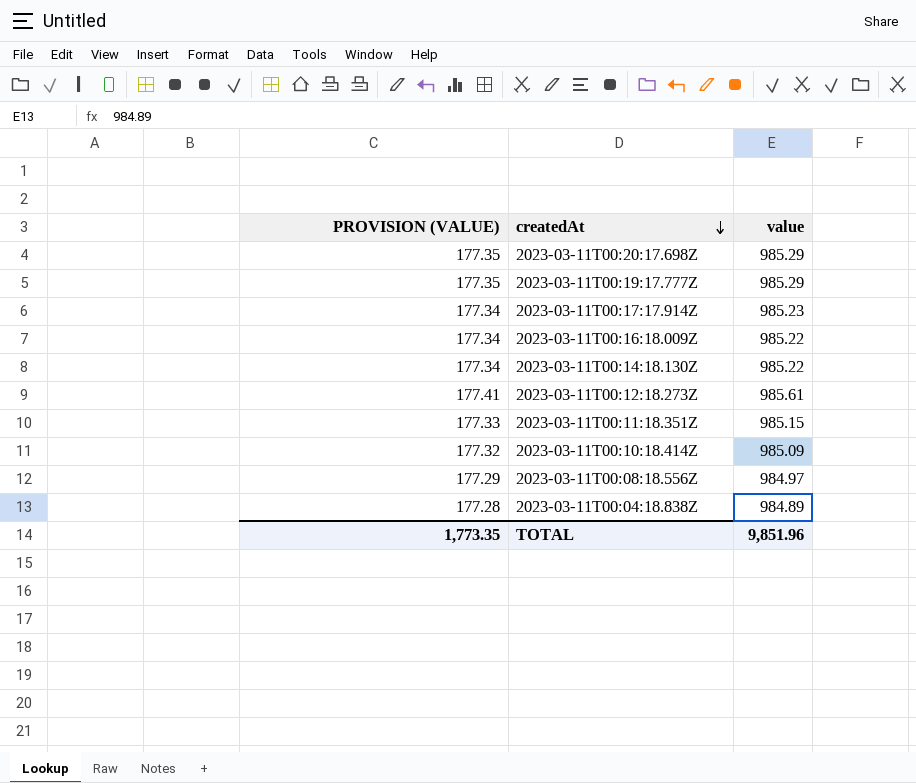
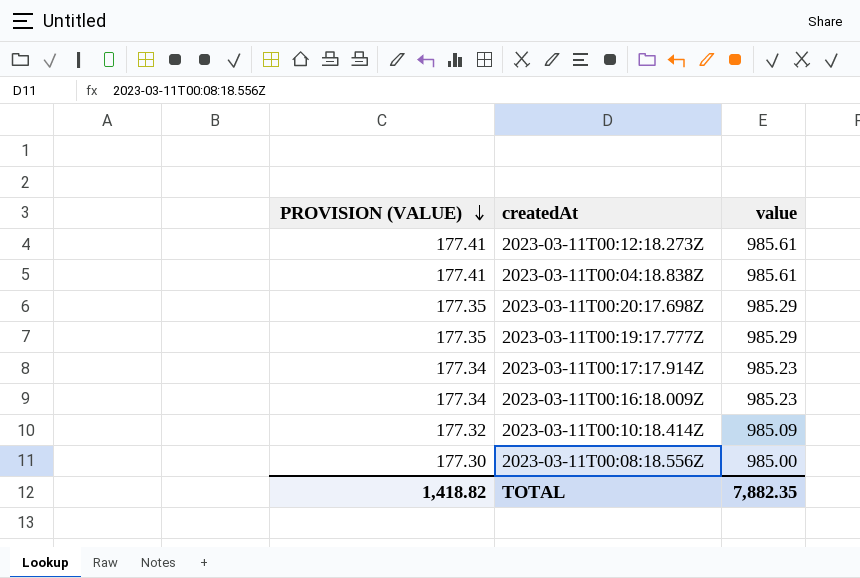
row order: createdAt descending -> PROVISION (VALUE) descending
row 2023-03-11T00:14:18.130Z: 177.34 | 985.22 -> none
row 2023-03-11T00:11:18.351Z: 177.33 | 985.15 -> none
2023-03-11T00:04:18.838Z | PROVISION (VALUE): 177.28 -> 177.41
2023-03-11T00:04:18.838Z | value: 984.89 -> 985.61
2023-03-11T00:16:18.009Z | value: 985.22 -> 985.23
2023-03-11T00:08:18.556Z | PROVISION (VALUE): 177.29 -> 177.30
2023-03-11T00:08:18.556Z | value: 984.97 -> 985.00
TOTAL | PROVISION (VALUE): 1,773.35 -> 1,418.82
TOTAL | value: 9,851.96 -> 7,882.35

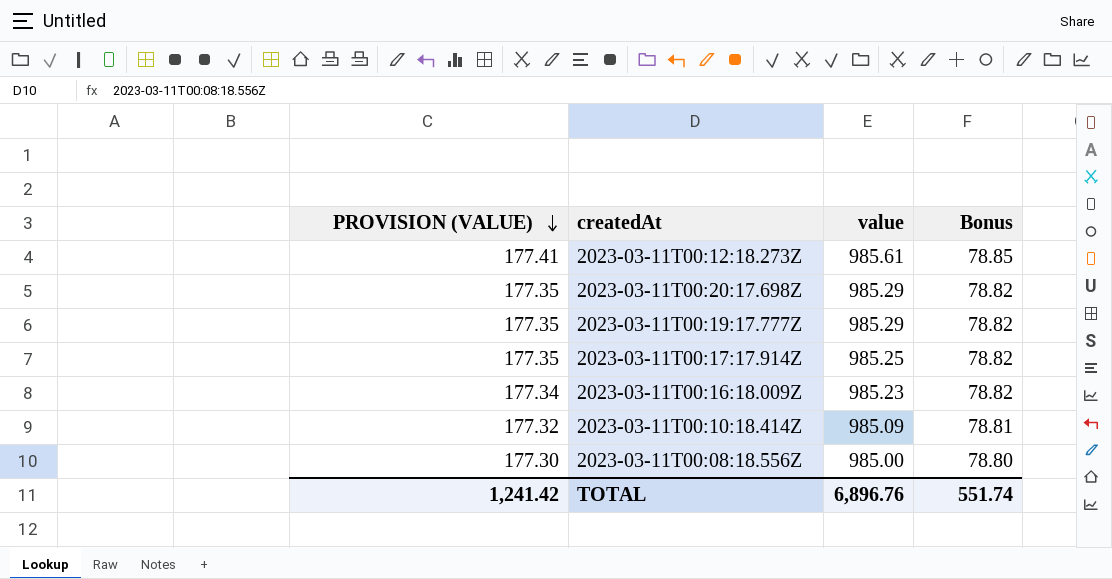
column Bonus | formula: none -> [value] * 0.08
row 2023-03-11T00:04:18.838Z: 177.41 | 985.61 -> none
2023-03-11T00:17:17.914Z | PROVISION (VALUE): 177.34 -> 177.35
2023-03-11T00:17:17.914Z | value: 985.23 -> 985.25
TOTAL | PROVISION (VALUE): 1,418.82 -> 1,241.42
TOTAL | value: 7,882.35 -> 6,896.76

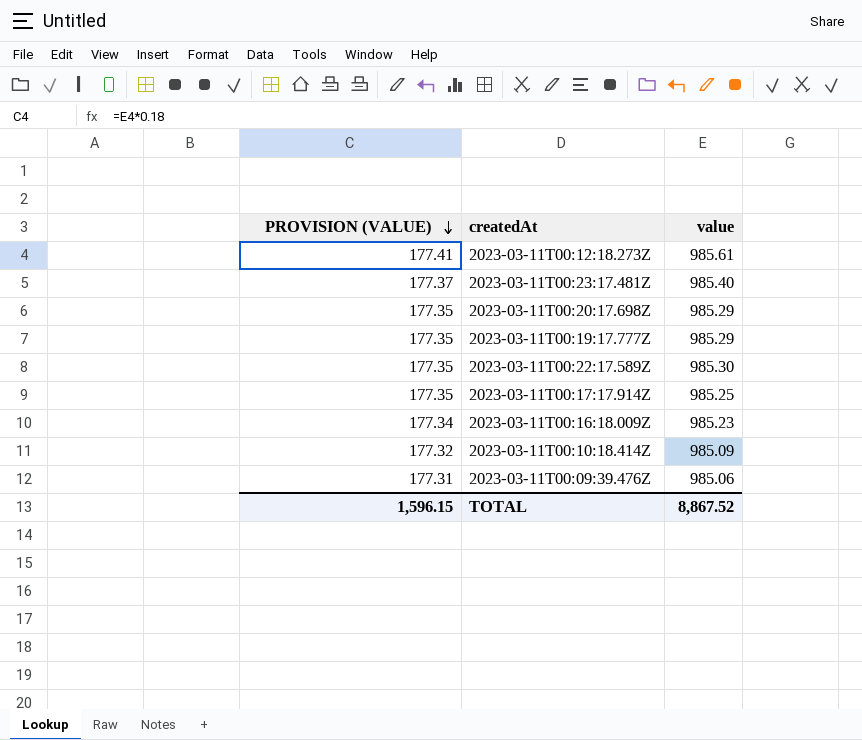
column Bonus | formula: [value] * 0.08 -> none
row 2023-03-11T00:08:18.556Z: 177.30 | 985.00 | 78.80 -> none
row 2023-03-11T00:23:17.481Z: none -> 177.37 | 985.40
row 2023-03-11T00:22:17.589Z: none -> 177.35 | 985.30
row 2023-03-11T00:09:39.476Z: none -> 177.31 | 985.06
TOTAL | PROVISION (VALUE): 1,241.42 -> 1,596.15
TOTAL | value: 6,896.76 -> 8,867.52

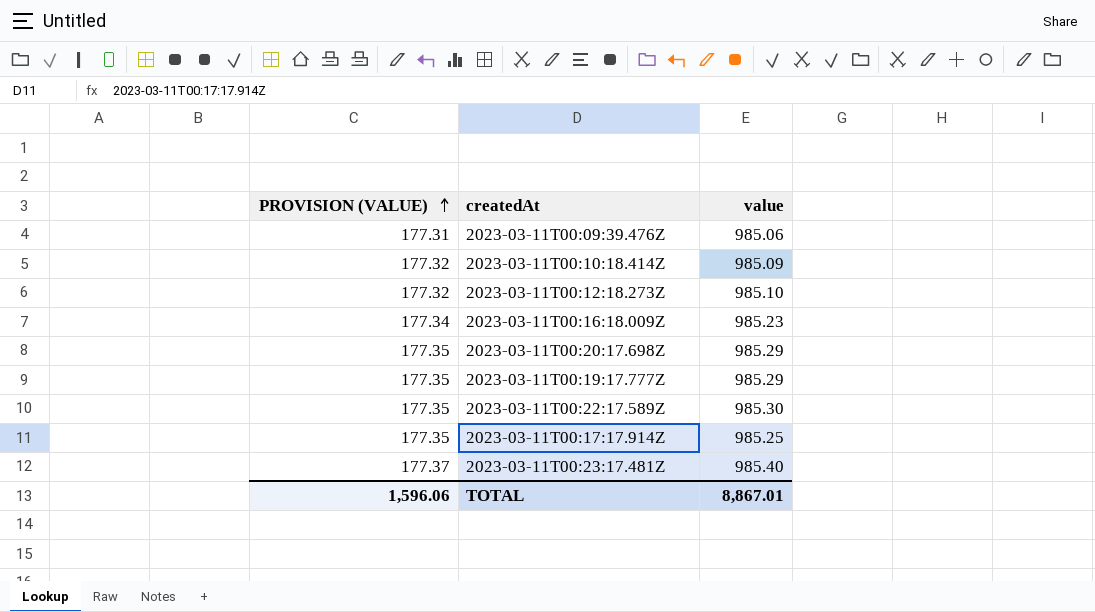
row order: PROVISION (VALUE) descending -> PROVISION (VALUE) ascending
2023-03-11T00:12:18.273Z | PROVISION (VALUE): 177.41 -> 177.32
2023-03-11T00:12:18.273Z | value: 985.61 -> 985.10
TOTAL | PROVISION (VALUE): 1,596.15 -> 1,596.06
TOTAL | value: 8,867.52 -> 8,867.01

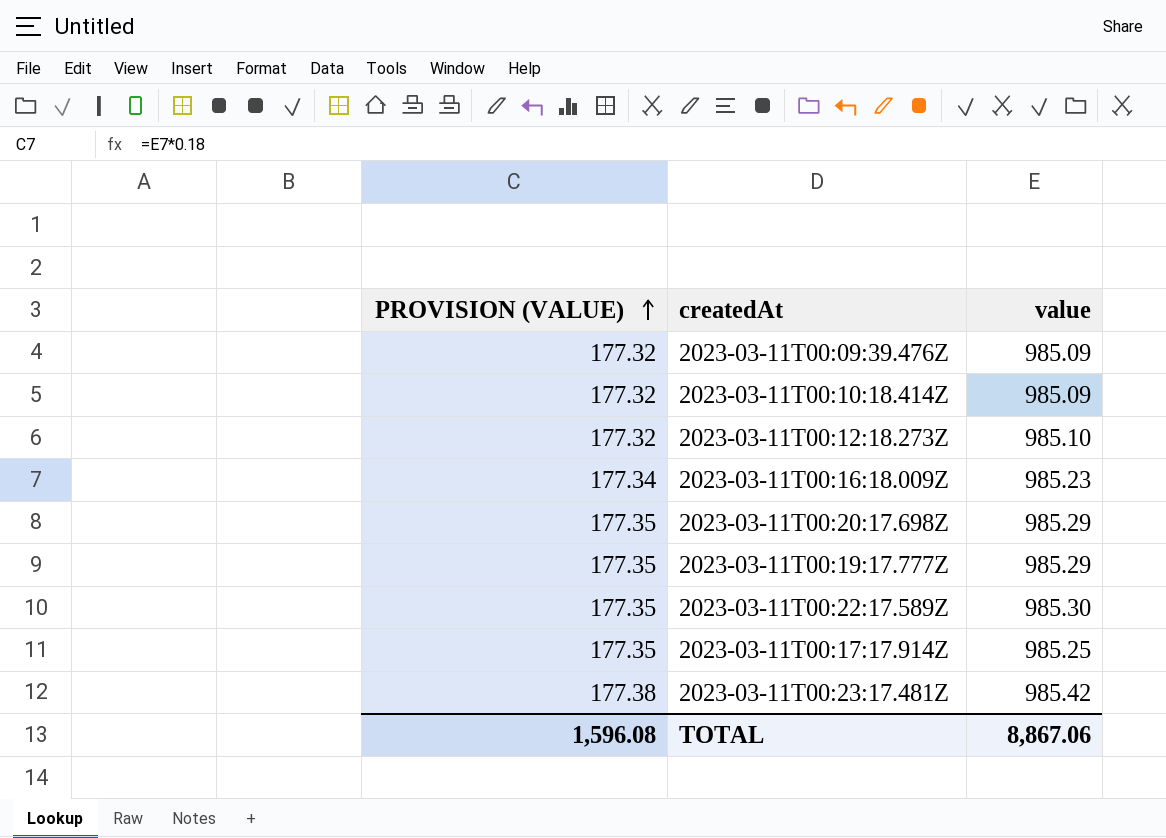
2023-03-11T00:09:39.476Z | PROVISION (VALUE): 177.31 -> 177.32
2023-03-11T00:09:39.476Z | value: 985.06 -> 985.09
2023-03-11T00:23:17.481Z | PROVISION (VALUE): 177.37 -> 177.38
2023-03-11T00:23:17.481Z | value: 985.40 -> 985.42
TOTAL | PROVISION (VALUE): 1,596.06 -> 1,596.08
TOTAL | value: 8,867.01 -> 8,867.06

